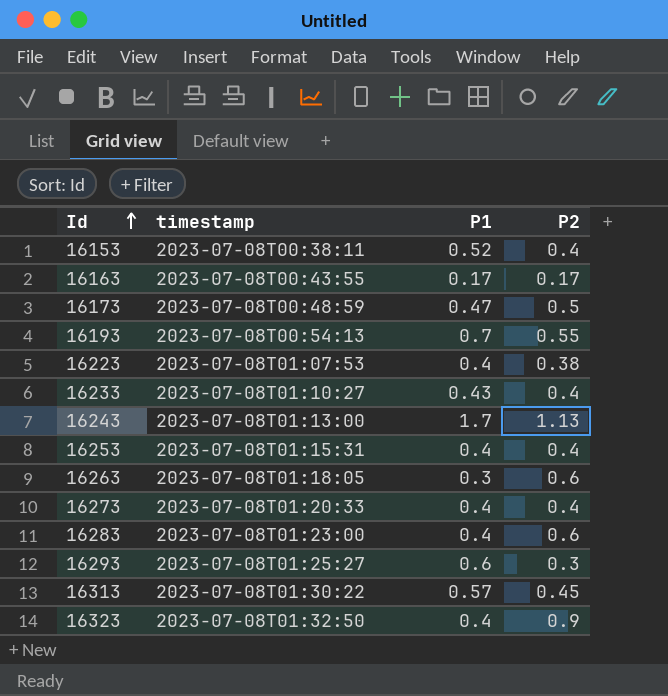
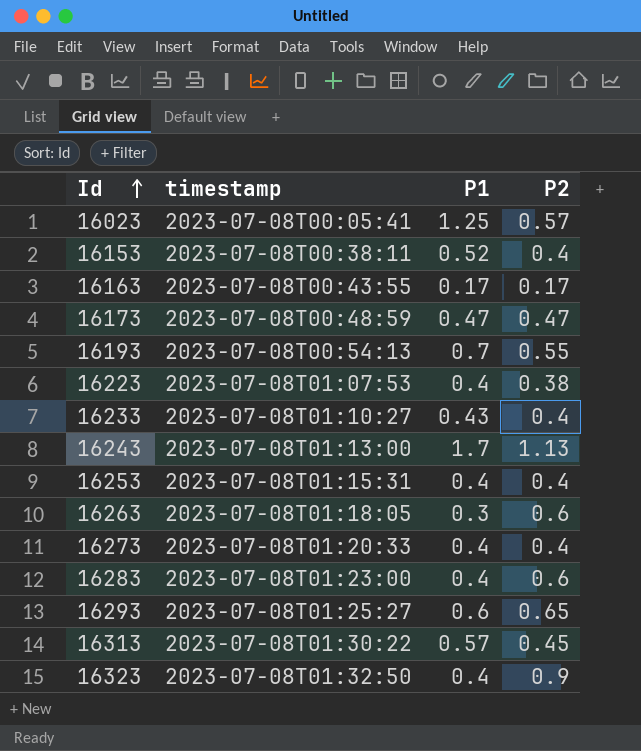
row 16023: none -> 2023-07-08T00:05:41 | 1.25 | 0.57
16173 | P2: 0.5 -> 0.47
16293 | P2: 0.3 -> 0.65

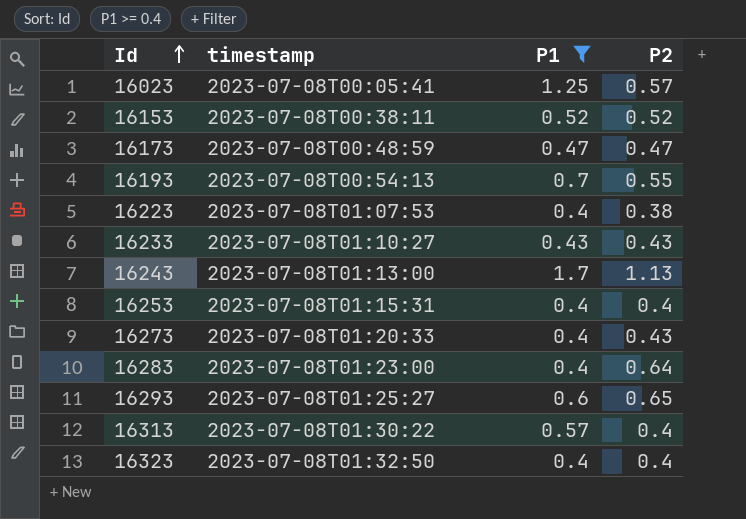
filter: none -> P1 >= 0.4
16153 | P2: 0.4 -> 0.52
16233 | P2: 0.4 -> 0.43
16273 | P2: 0.4 -> 0.43
16283 | P2: 0.6 -> 0.64
16313 | P2: 0.45 -> 0.4
16323 | P2: 0.9 -> 0.4

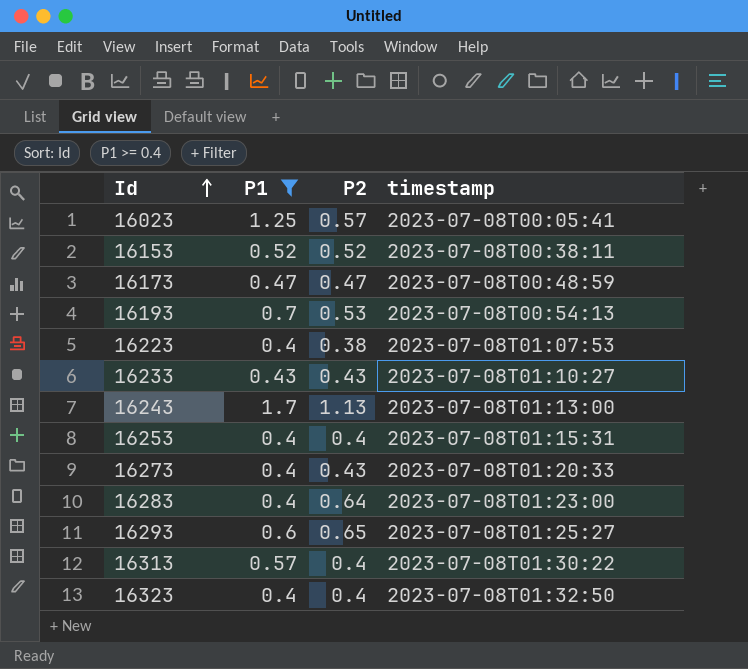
column timestamp | position: 2 -> 4
16193 | P2: 0.55 -> 0.53

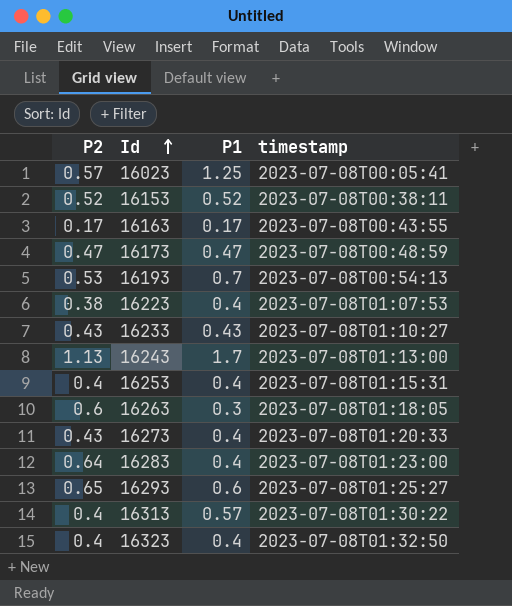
filter: P1 >= 0.4 -> none
column P2 | position: 3 -> 1

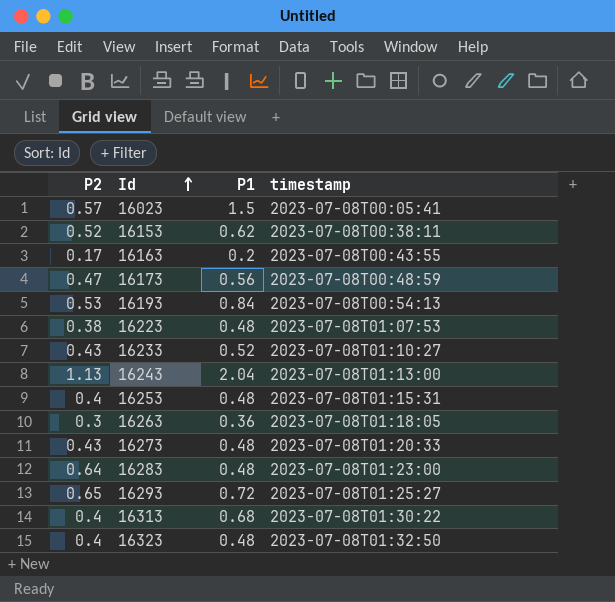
16023 | P1: 1.25 -> 1.5
16153 | P1: 0.52 -> 0.62
16163 | P1: 0.17 -> 0.2
16173 | P1: 0.47 -> 0.56
16193 | P1: 0.7 -> 0.84
16223 | P1: 0.4 -> 0.48
16233 | P1: 0.43 -> 0.52
16243 | P1: 1.7 -> 2.04
16253 | P1: 0.4 -> 0.48
16263 | P2: 0.6 -> 0.3
16263 | P1: 0.3 -> 0.36
16273 | P1: 0.4 -> 0.48
16283 | P1: 0.4 -> 0.48
16293 | P1: 0.6 -> 0.72
16313 | P1: 0.57 -> 0.68
16323 | P1: 0.4 -> 0.48

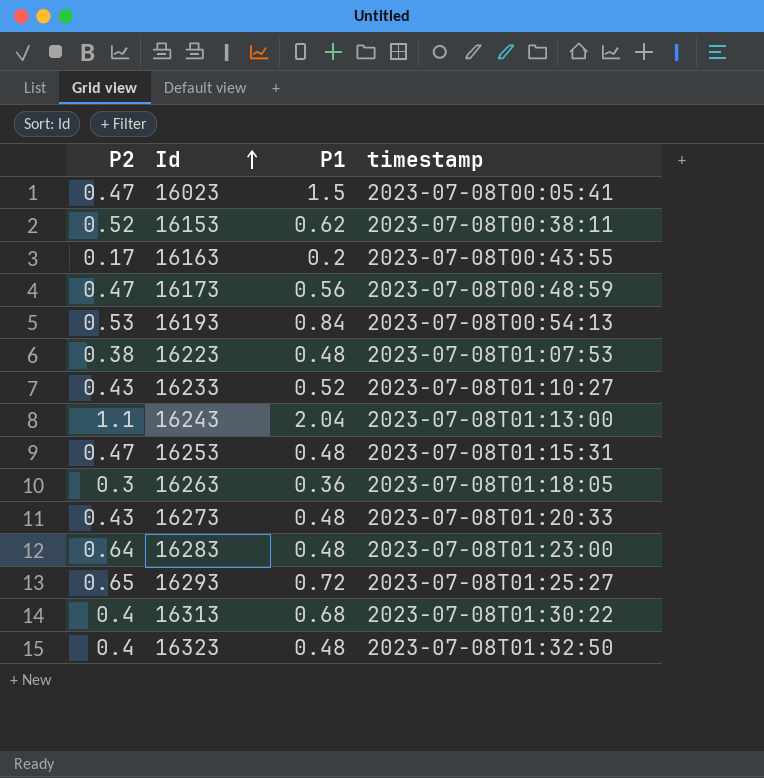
16023 | P2: 0.57 -> 0.47
16243 | P2: 1.13 -> 1.1
16253 | P2: 0.4 -> 0.47

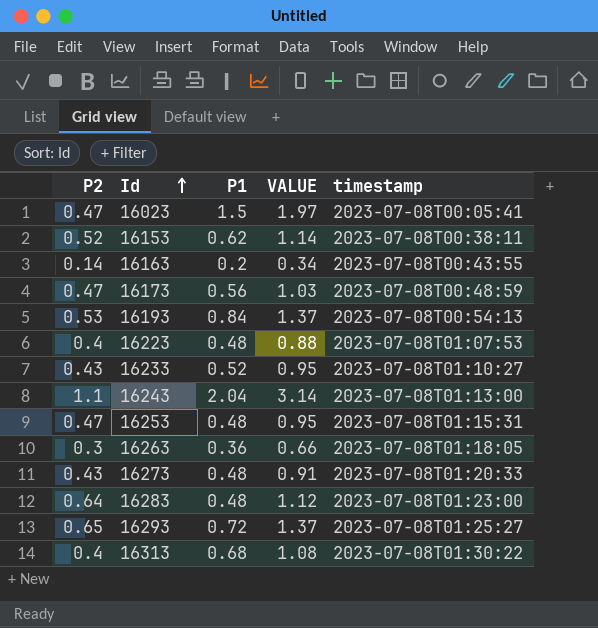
column VALUE | formula: none -> [P2] + [P1]
row 16323: 0.4 | 0.48 | 2023-07-08T01:32:50 -> none
16163 | P2: 0.17 -> 0.14
16223 | P2: 0.38 -> 0.4

